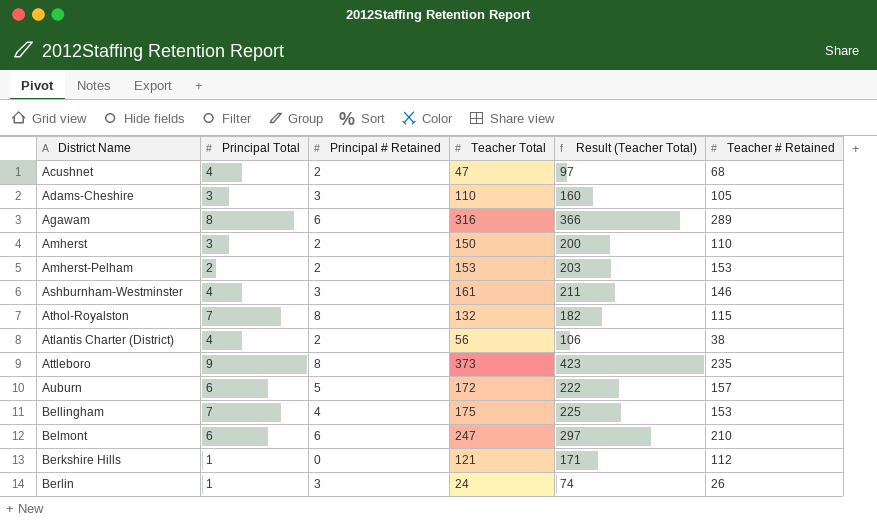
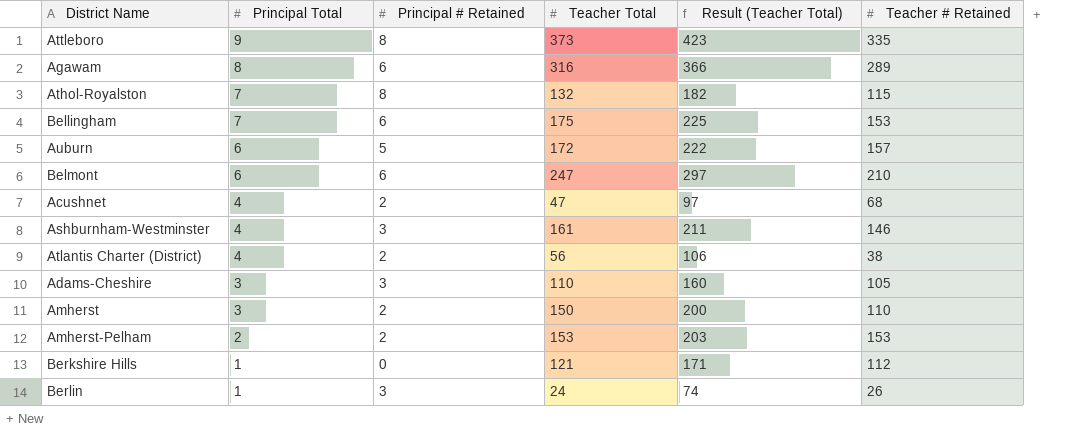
row order: District Name ascending -> Principal Total descending
Attleboro | Teacher # Retained: 235 -> 335
Bellingham | Principal # Retained: 4 -> 6

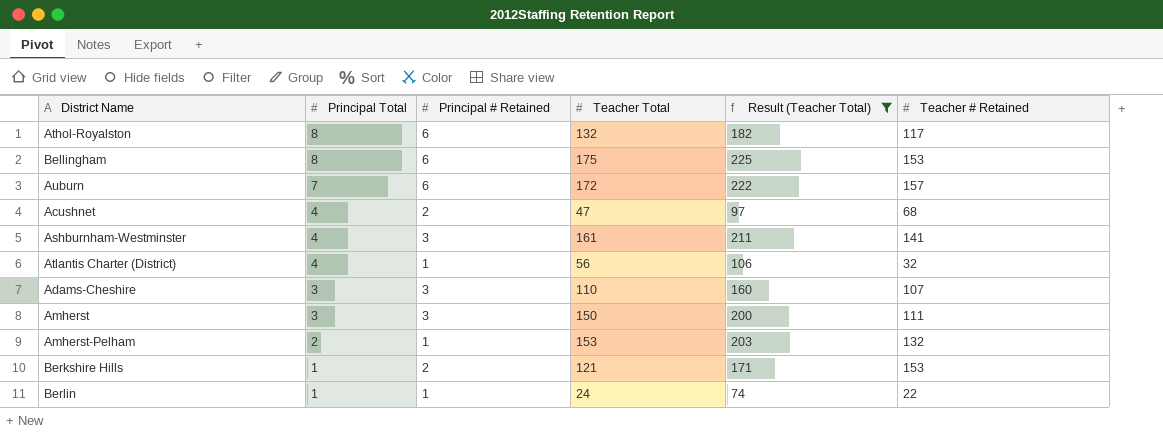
filter: none -> Result (Teacher Total) <= 225
Athol-Royalston | Principal Total: 7 -> 8
Athol-Royalston | Principal # Retained: 8 -> 6
Athol-Royalston | Teacher # Retained: 115 -> 117
Bellingham | Principal Total: 7 -> 8
Auburn | Principal Total: 6 -> 7
Auburn | Principal # Retained: 5 -> 6
Ashburnham-Westminster | Teacher # Retained: 146 -> 141
Atlantis Charter (District) | Principal # Retained: 2 -> 1
Atlantis Charter (District) | Teacher # Retained: 38 -> 32
Adams-Cheshire | Teacher # Retained: 105 -> 107
Amherst | Principal # Retained: 2 -> 3
Amherst | Teacher # Retained: 110 -> 111
Amherst-Pelham | Principal # Retained: 2 -> 1
Amherst-Pelham | Teacher # Retained: 153 -> 132
Berkshire Hills | Principal # Retained: 0 -> 2
Berkshire Hills | Teacher # Retained: 112 -> 153
Berlin | Principal # Retained: 3 -> 1
Berlin | Teacher # Retained: 26 -> 22

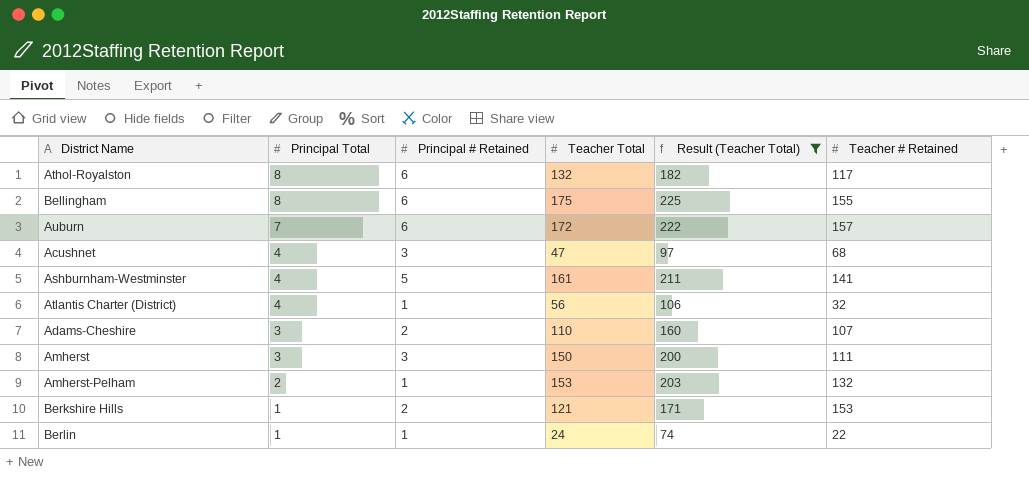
Bellingham | Teacher # Retained: 153 -> 155
Acushnet | Principal # Retained: 2 -> 3
Ashburnham-Westminster | Principal # Retained: 3 -> 5
Adams-Cheshire | Principal # Retained: 3 -> 2

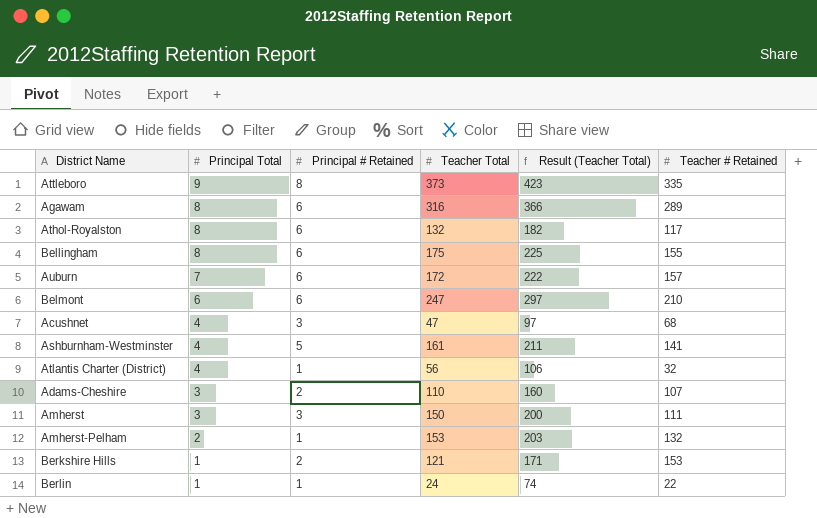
filter: Result (Teacher Total) <= 225 -> none

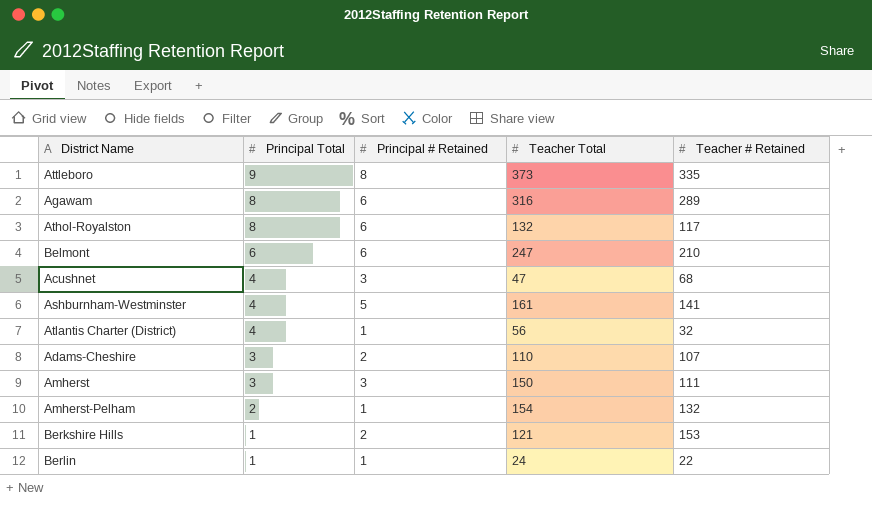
column Result (Teacher Total) | formula: [Teacher Total] + 50 -> none
row Bellingham: 8 | 6 | 175 | 225 | 155 -> none
row Auburn: 7 | 6 | 172 | 222 | 157 -> none
Amherst-Pelham | Teacher Total: 153 -> 154

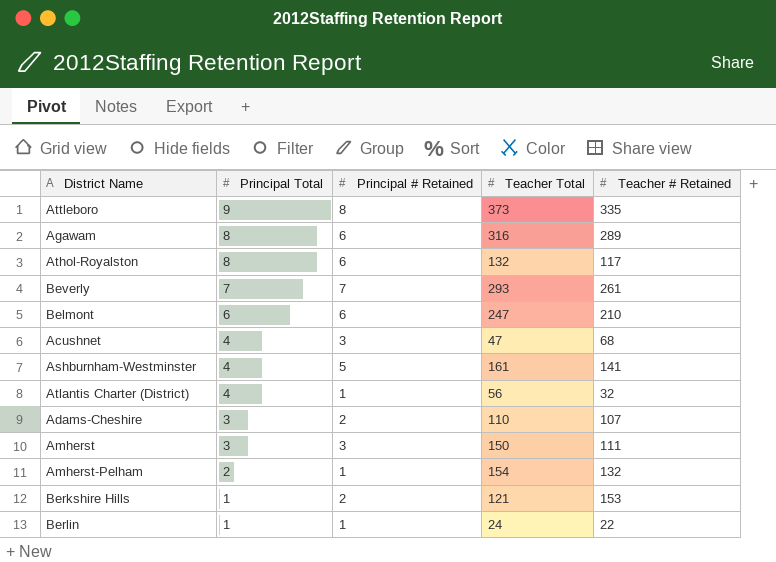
row Beverly: none -> 7 | 7 | 293 | 261

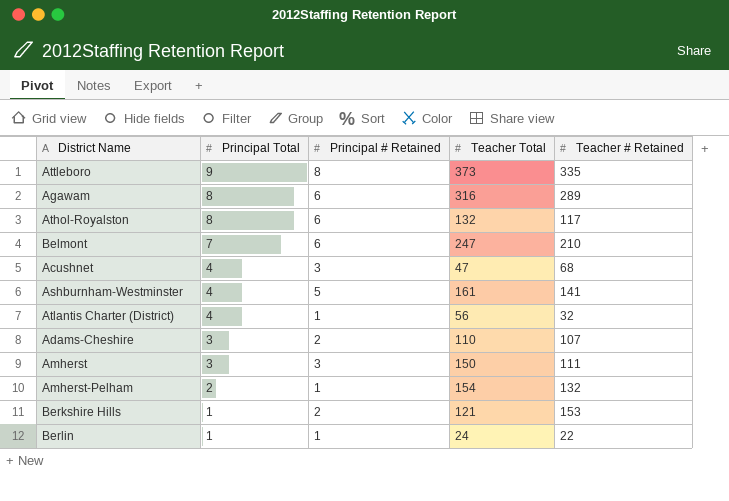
row Beverly: 7 | 7 | 293 | 261 -> none
Belmont | Principal Total: 6 -> 7

